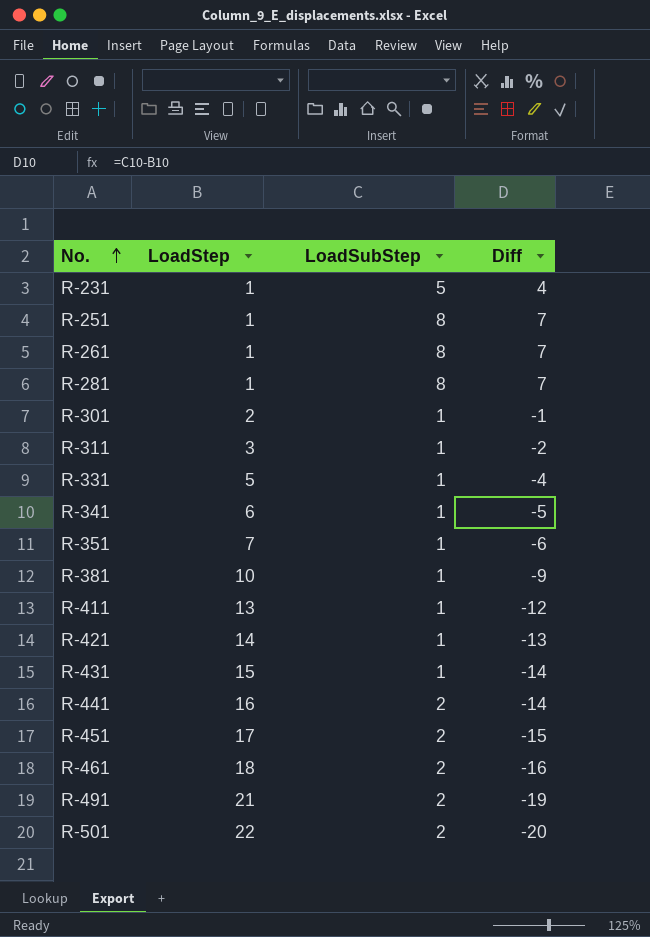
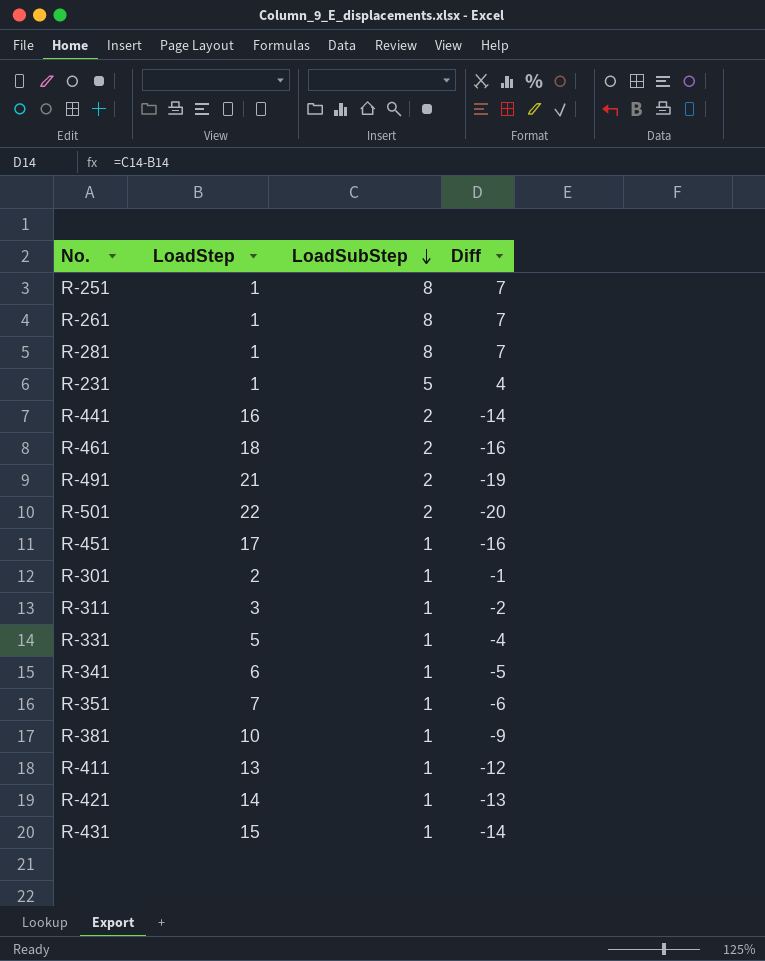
row order: No. ascending -> LoadSubStep descending
R-451 | LoadSubStep: 2 -> 1
R-451 | Diff: -15 -> -16

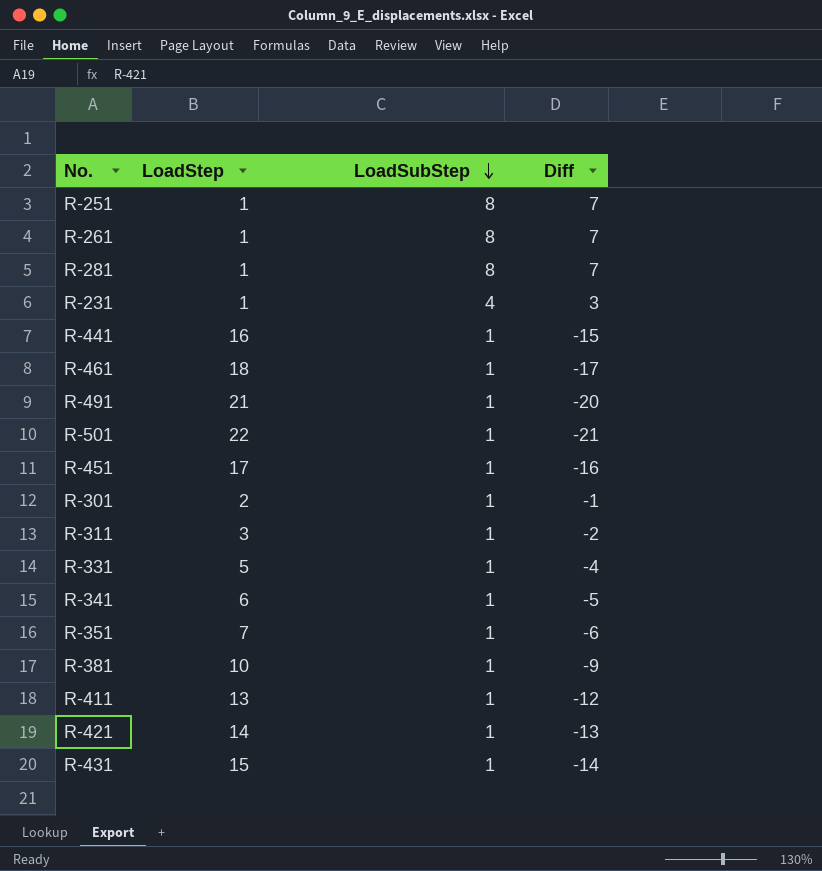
R-231 | LoadSubStep: 5 -> 4
R-231 | Diff: 4 -> 3
R-441 | LoadSubStep: 2 -> 1
R-441 | Diff: -14 -> -15
R-461 | LoadSubStep: 2 -> 1
R-461 | Diff: -16 -> -17
R-491 | LoadSubStep: 2 -> 1
R-491 | Diff: -19 -> -20
R-501 | LoadSubStep: 2 -> 1
R-501 | Diff: -20 -> -21

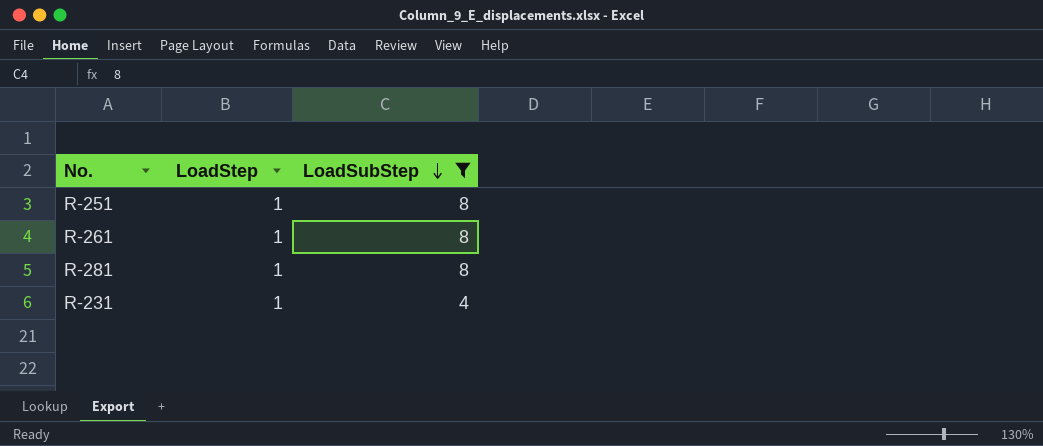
filter: none -> LoadSubStep != 1
column Diff | formula: [LoadSubStep] - [LoadStep] -> none

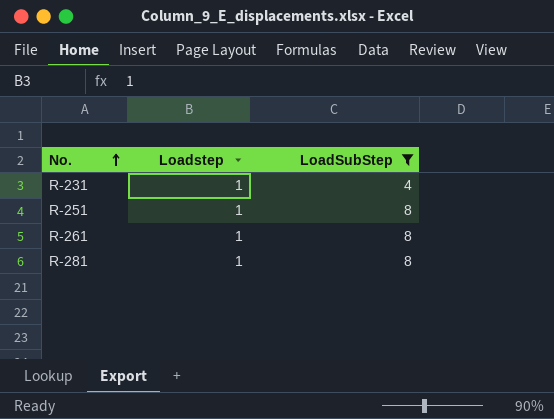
row order: LoadSubStep descending -> No. ascending
column name: LoadStep -> Loadstep

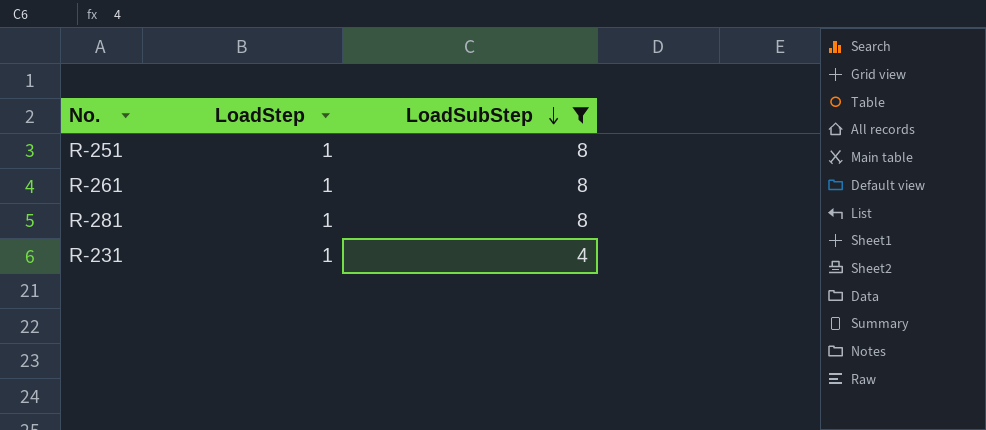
row order: No. ascending -> LoadSubStep descending
column name: Loadstep -> LoadStep

